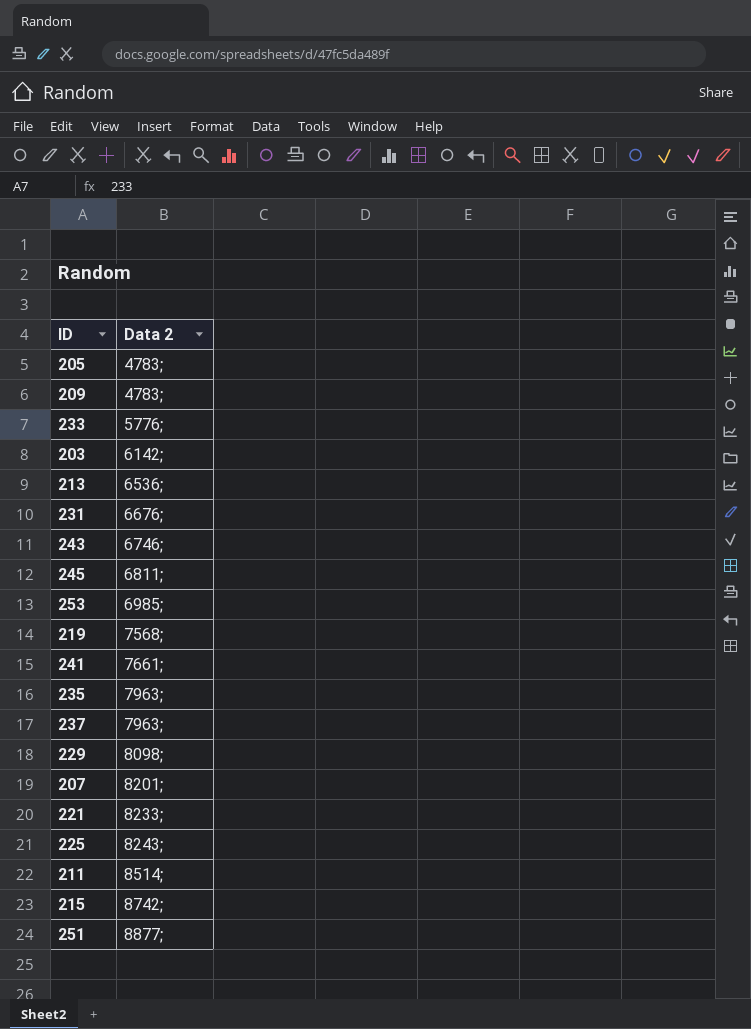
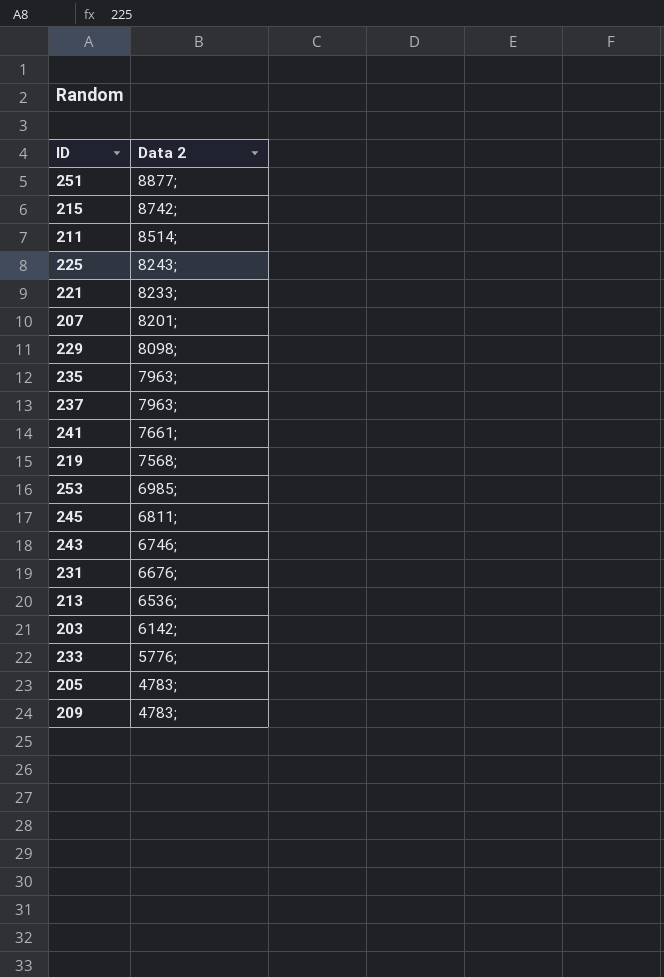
row order: Data 2 ascending -> Data 2 descending

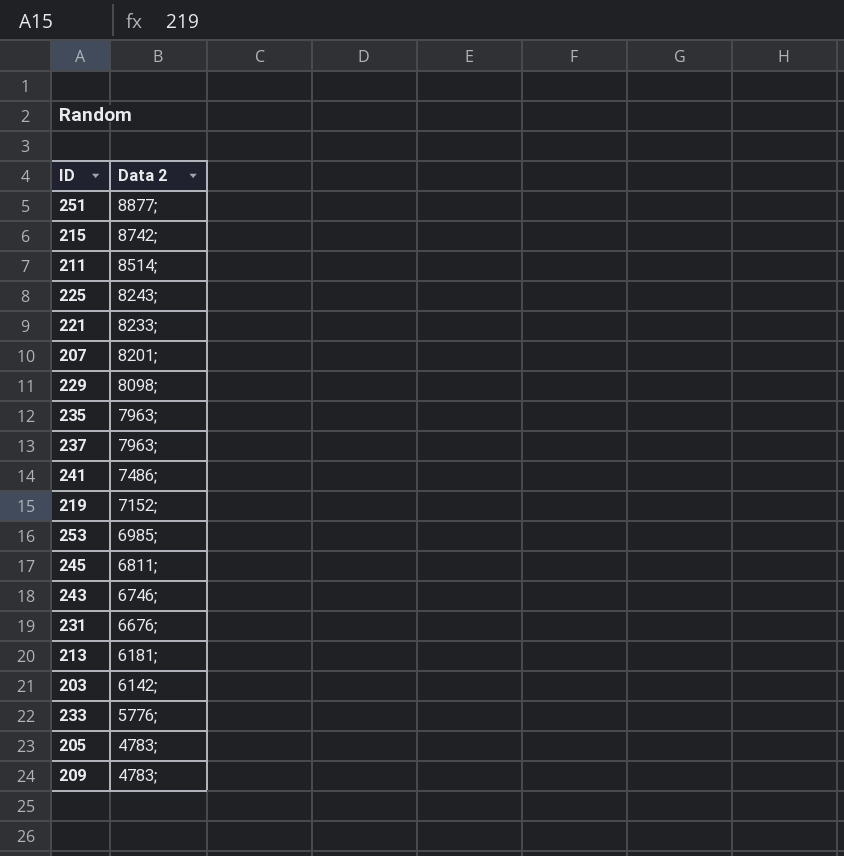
241 | Data 2: 7661; -> 7486;
219 | Data 2: 7568; -> 7152;
213 | Data 2: 6536; -> 6181;

